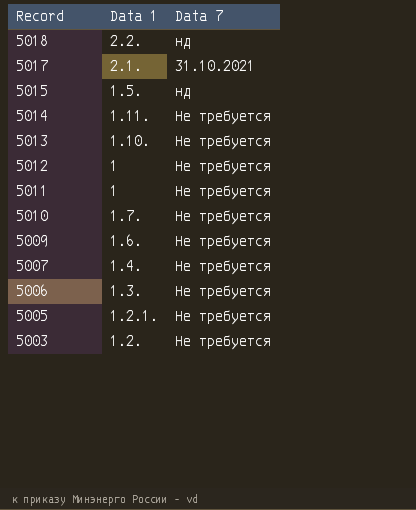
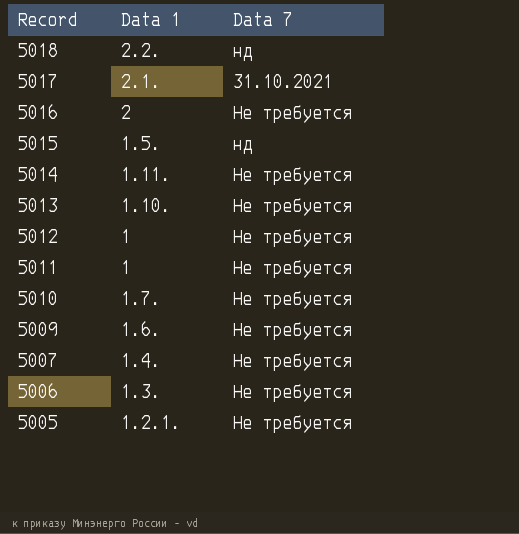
row 5003: 1.2. | Не требуется -> none
row 5016: none -> 2 | Не требуется

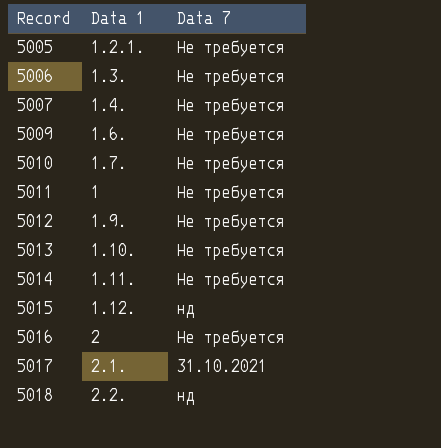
row order: Record descending -> Record ascending
5012 | Data 1: 1 -> 1.9.
5015 | Data 1: 1.5. -> 1.12.

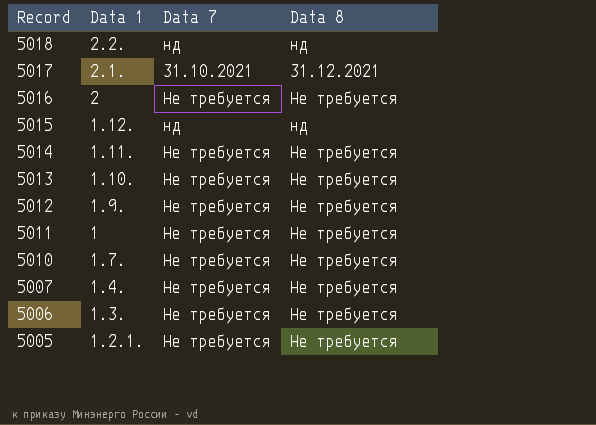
row order: Record ascending -> Record descending
column Data 8 | position: none -> 4
row 5009: 1.6. | Не требуется -> none

